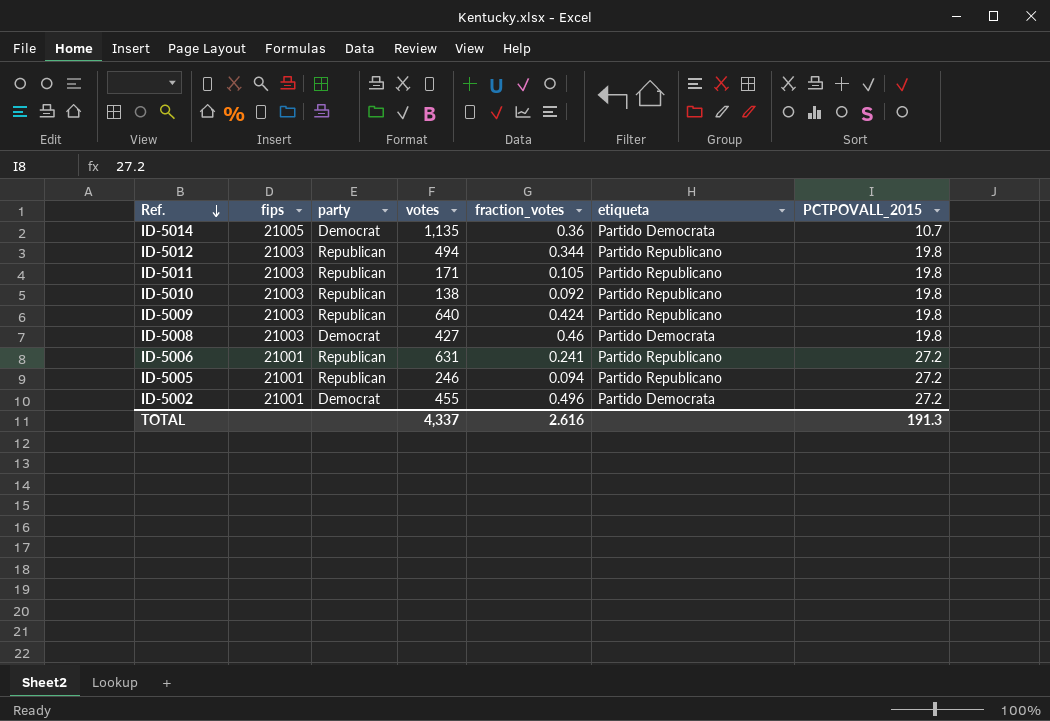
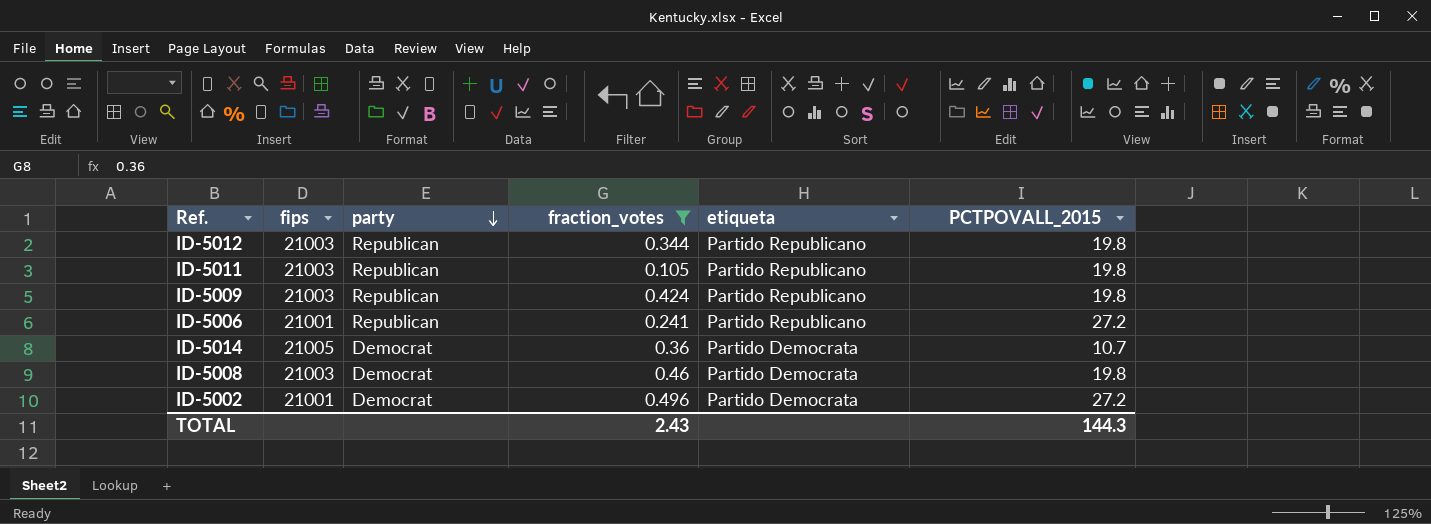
filter: none -> fraction_votes >= 0.105
row order: Ref. descending -> party descending
column votes | position: 4 -> none
TOTAL | fraction_votes: 2.616 -> 2.43
TOTAL | PCTPOVALL_2015: 191.3 -> 144.3

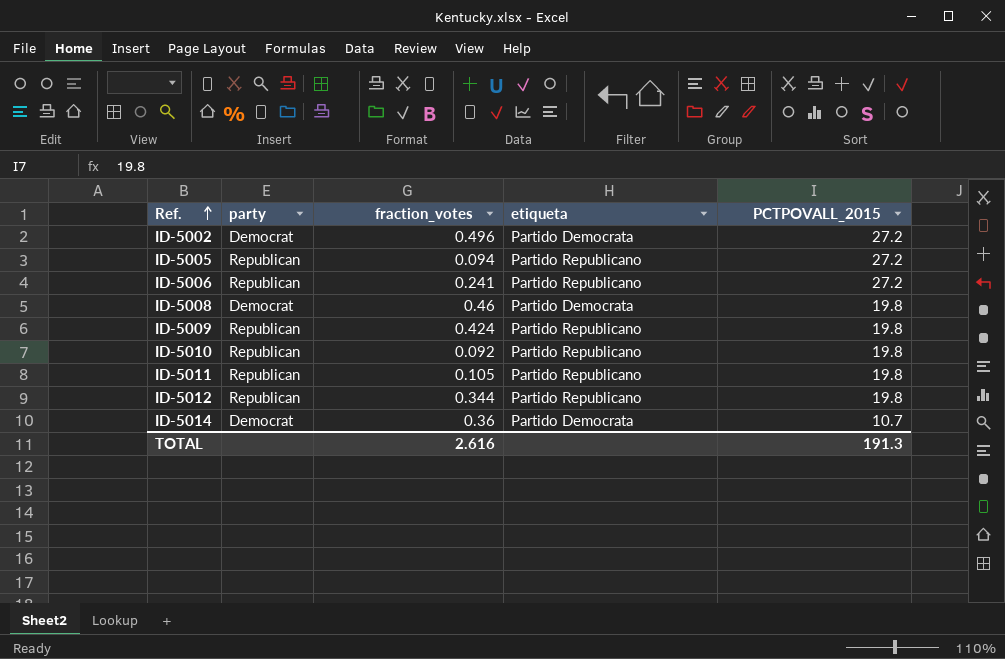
filter: fraction_votes >= 0.105 -> none
row order: party descending -> Ref. ascending
column fips | position: 2 -> none
TOTAL | fraction_votes: 2.43 -> 2.616
TOTAL | PCTPOVALL_2015: 144.3 -> 191.3

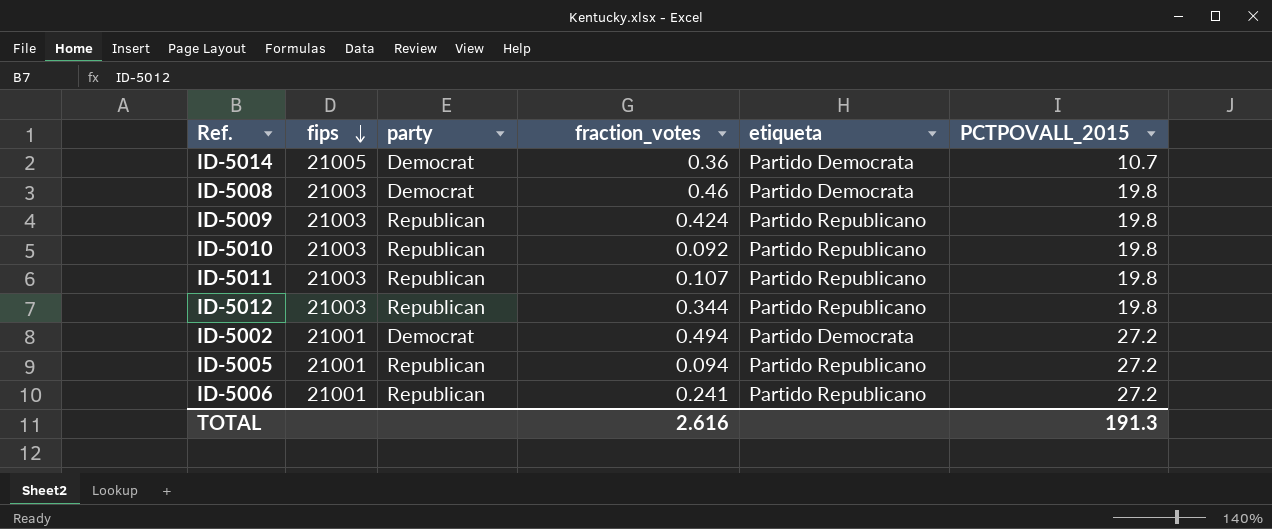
row order: Ref. ascending -> fips descending
column fips | position: none -> 2
ID-5011 | fraction_votes: 0.105 -> 0.107
ID-5002 | fraction_votes: 0.496 -> 0.494

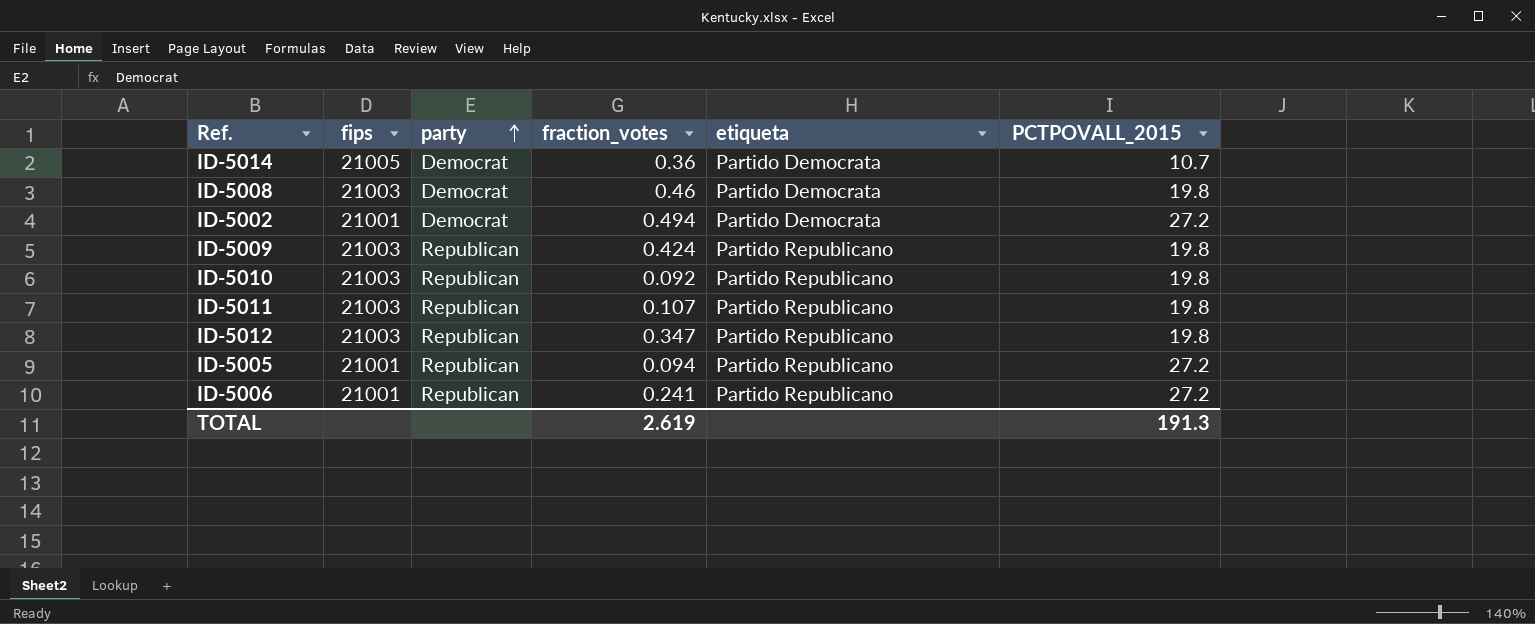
row order: fips descending -> party ascending
ID-5012 | fraction_votes: 0.344 -> 0.347
TOTAL | fraction_votes: 2.616 -> 2.619

